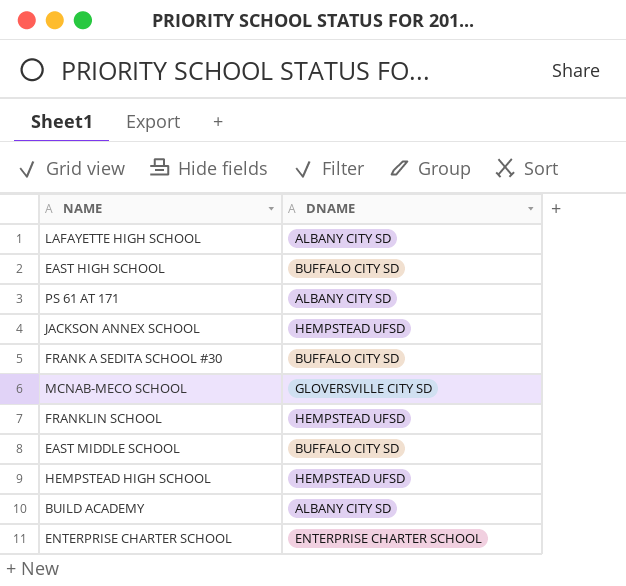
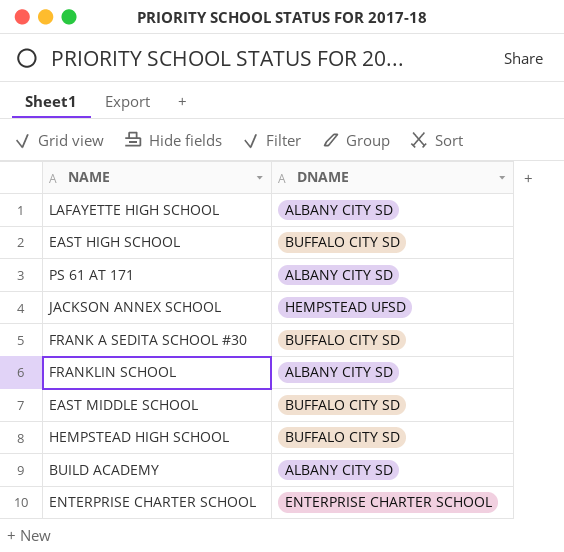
row MCNAB-MECO SCHOOL: GLOVERSVILLE CITY SD -> none
FRANKLIN SCHOOL | DNAME: HEMPSTEAD UFSD -> ALBANY CITY SD
HEMPSTEAD HIGH SCHOOL | DNAME: HEMPSTEAD UFSD -> BUFFALO CITY SD

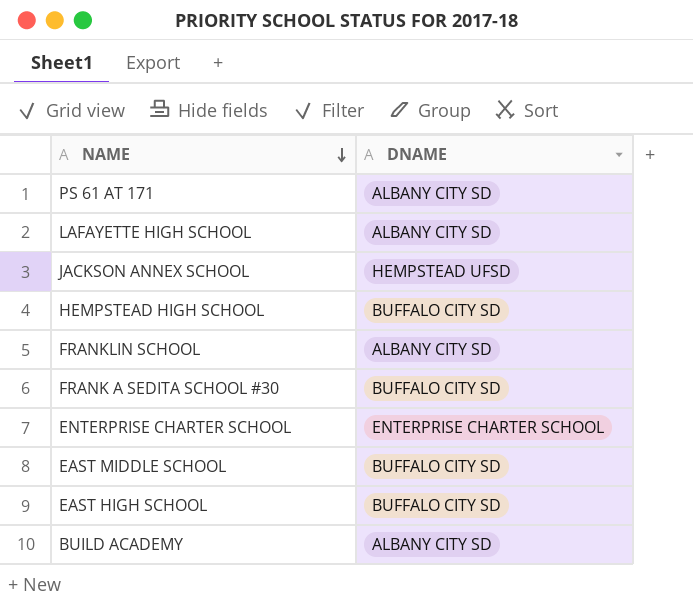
row order: none -> NAME descending

